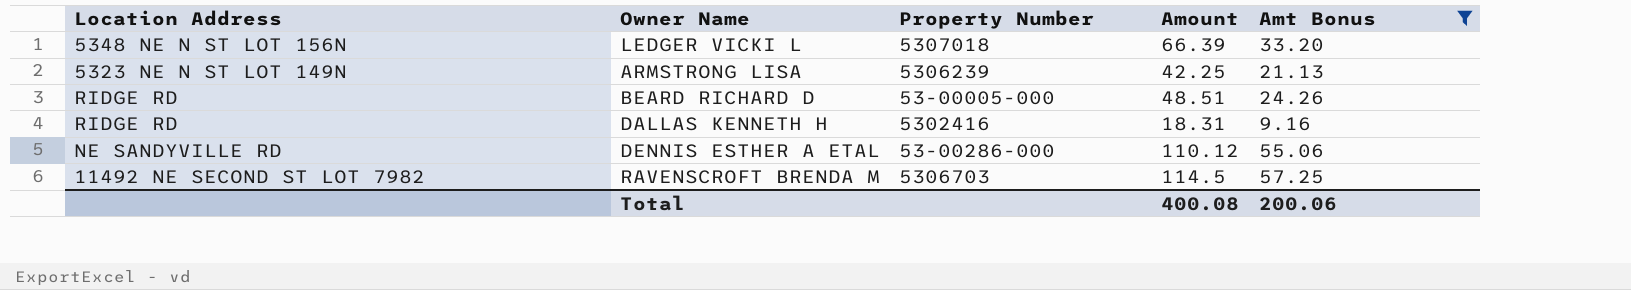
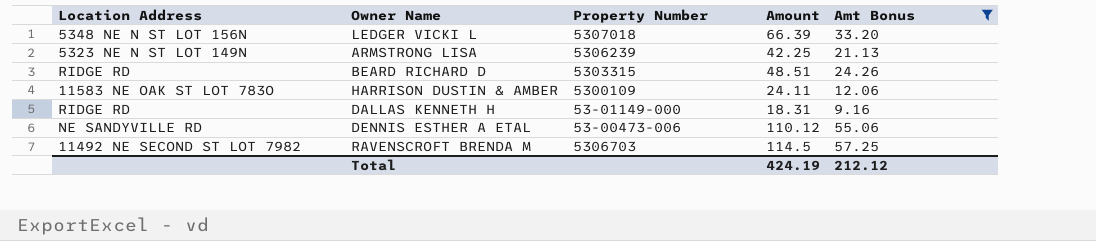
BEARD RICHARD D | Property Number: 53-00005-000 -> 5303315
row HARRISON DUSTIN & AMBER: none -> 11583 NE OAK ST LOT 783O | 5300109 | 24.11 | 12.06
DALLAS KENNETH H | Property Number: 5302416 -> 53-01149-000
DENNIS ESTHER A ETAL | Property Number: 53-00286-000 -> 53-00473-006
Total | Amount: 400.08 -> 424.19
Total | Amt Bonus: 200.06 -> 212.12

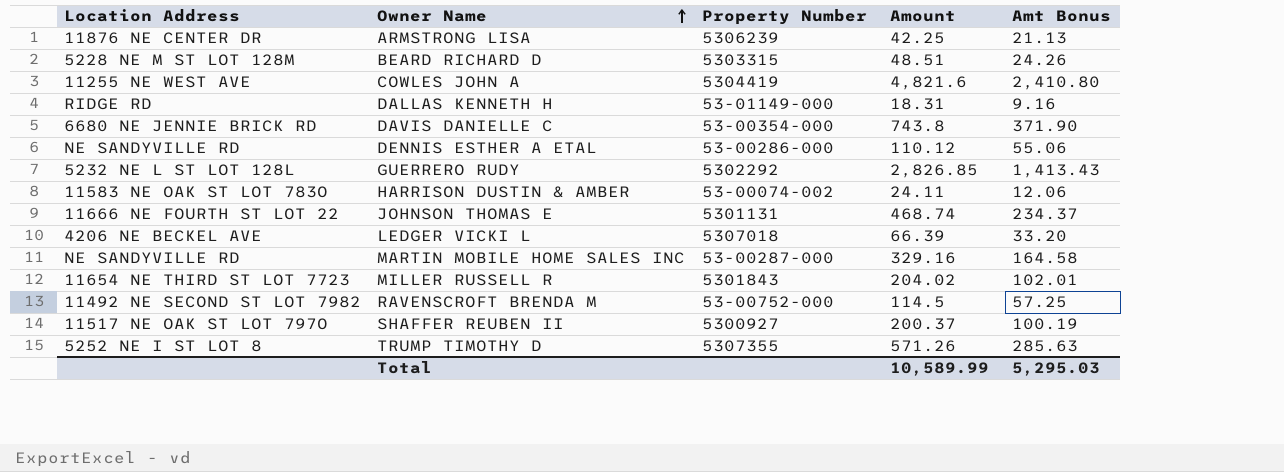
filter: Amt Bonus <= 57.25 -> none
row order: none -> Owner Name ascending
ARMSTRONG LISA | Location Address: 5323 NE N ST LOT 149N -> 11876 NE CENTER DR
BEARD RICHARD D | Location Address: RIDGE RD -> 5228 NE M ST LOT 128M
DENNIS ESTHER A ETAL | Property Number: 53-00473-006 -> 53-00286-000
HARRISON DUSTIN & AMBER | Property Number: 5300109 -> 53-00074-002
LEDGER VICKI L | Location Address: 5348 NE N ST LOT 156N -> 4206 NE BECKEL AVE
RAVENSCROFT BRENDA M | Property Number: 5306703 -> 53-00752-000
Total | Amount: 424.19 -> 10,589.99
Total | Amt Bonus: 212.12 -> 5,295.03

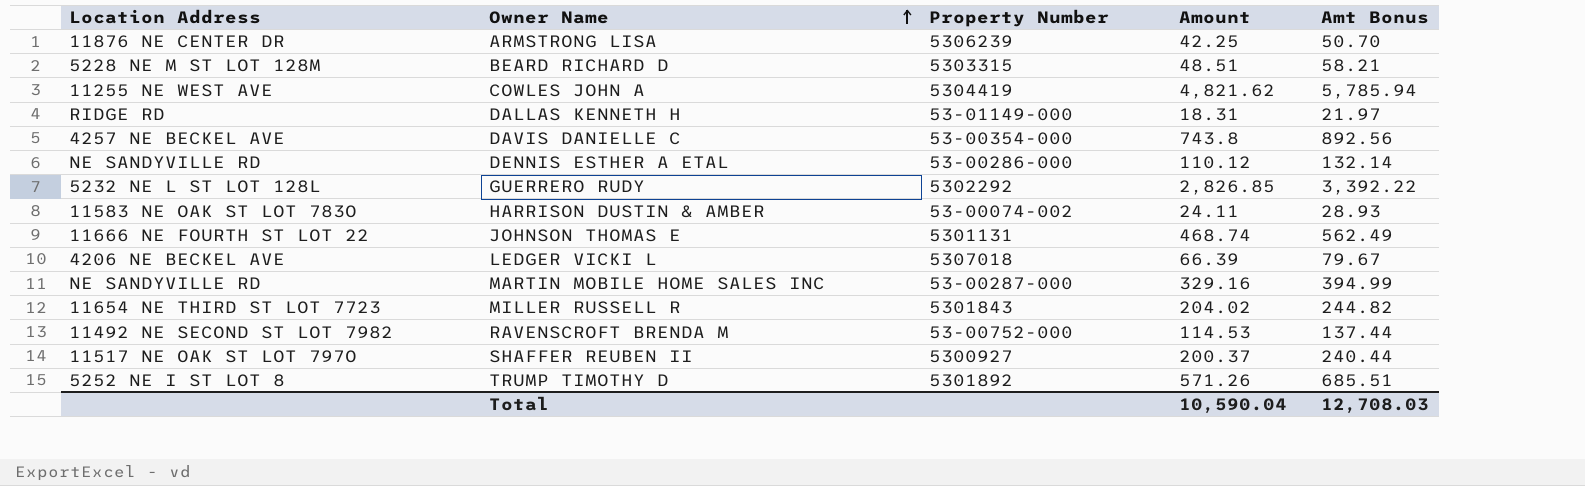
column Amt Bonus | formula: [Amount] * 0.5 -> [Amount] * 1.2
COWLES JOHN A | Amount: 4,821.6 -> 4,821.62
DAVIS DANIELLE C | Location Address: 6680 NE JENNIE BRICK RD -> 4257 NE BECKEL AVE
RAVENSCROFT BRENDA M | Amount: 114.5 -> 114.53
TRUMP TIMOTHY D | Property Number: 5307355 -> 5301892
Total | Amount: 10,589.99 -> 10,590.04
Total | Amt Bonus: 5,295.03 -> 12,708.03

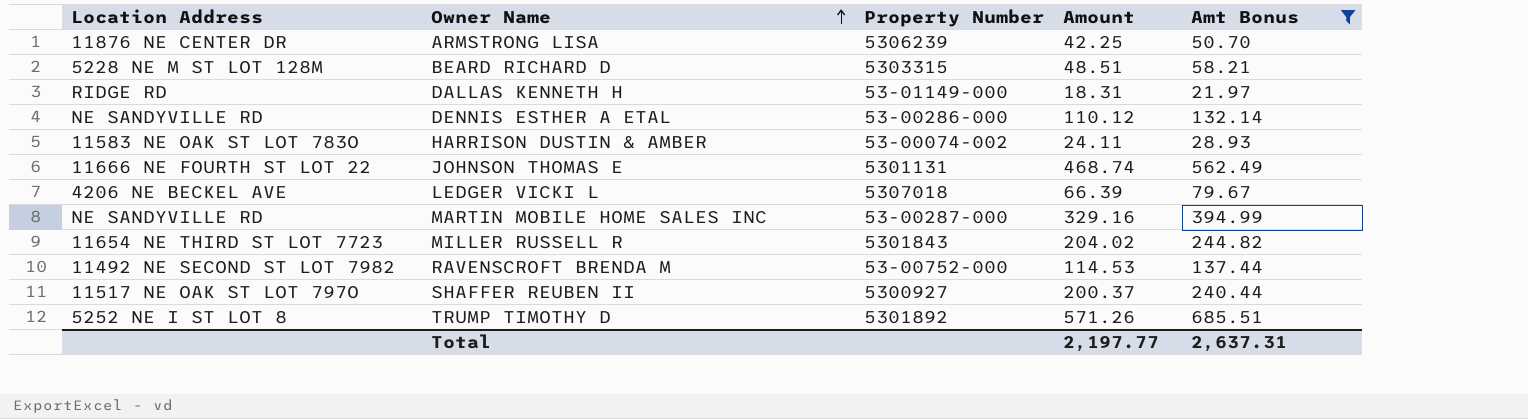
filter: none -> Amt Bonus <= 685.51
Total | Amount: 10,590.04 -> 2,197.77
Total | Amt Bonus: 12,708.03 -> 2,637.31

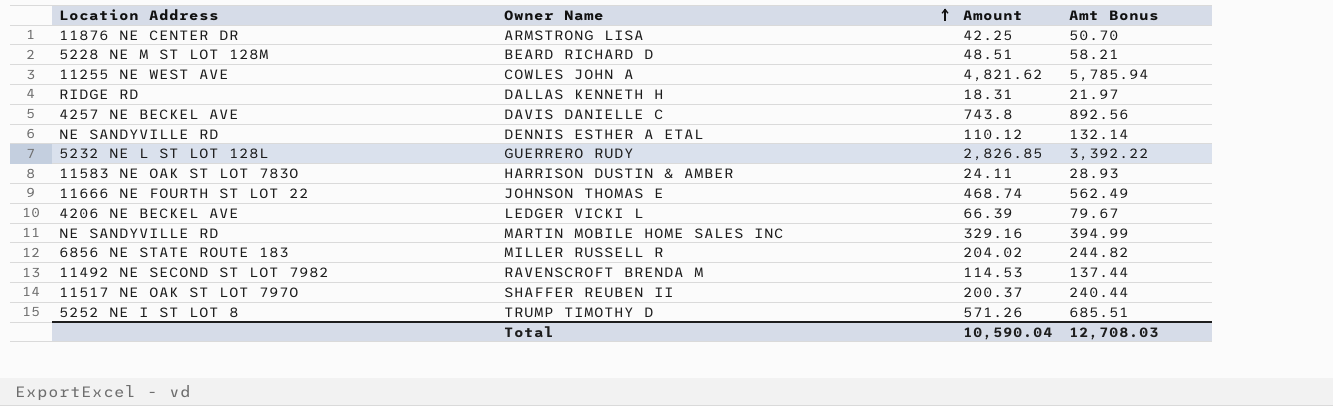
filter: Amt Bonus <= 685.51 -> none
column Property Number | position: 3 -> none
MILLER RUSSELL R | Location Address: 11654 NE THIRD ST LOT 7723 -> 6856 NE STATE ROUTE 183
Total | Amount: 2,197.77 -> 10,590.04
Total | Amt Bonus: 2,637.31 -> 12,708.03

